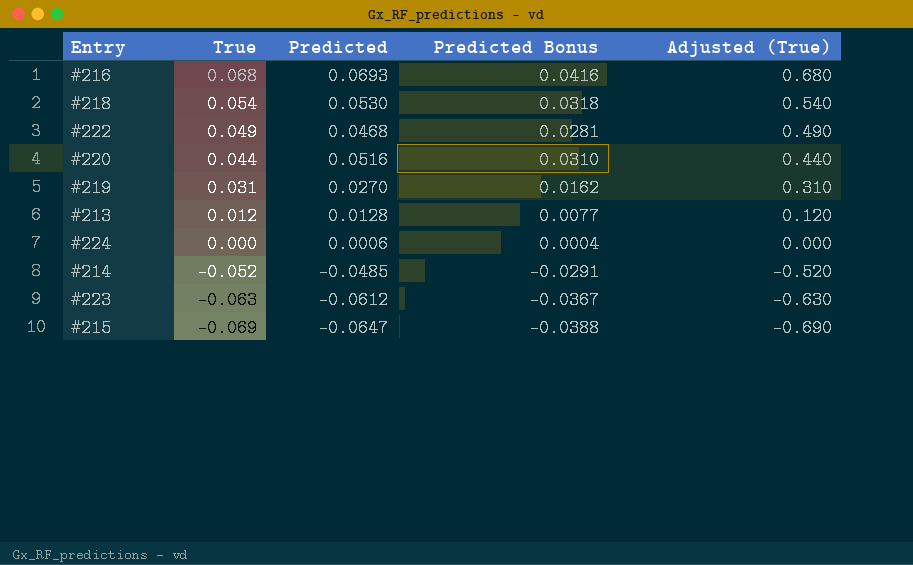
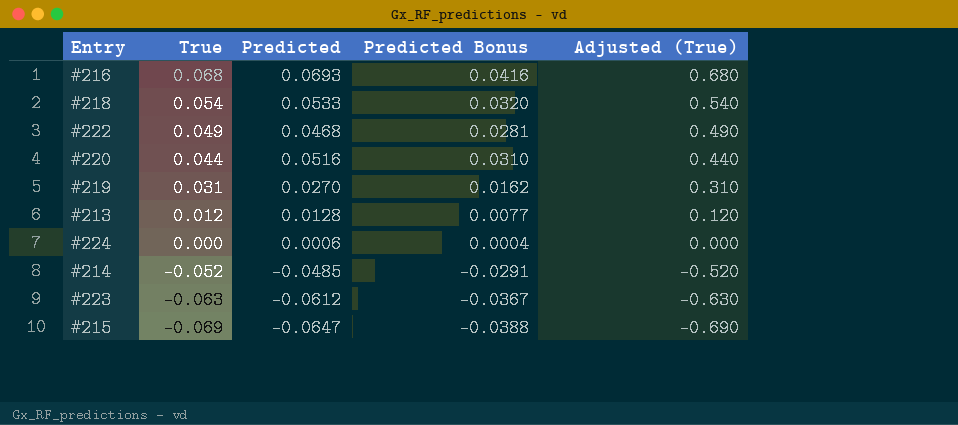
#218 | Predicted: 0.0530 -> 0.0533
#218 | Predicted Bonus: 0.0318 -> 0.0320

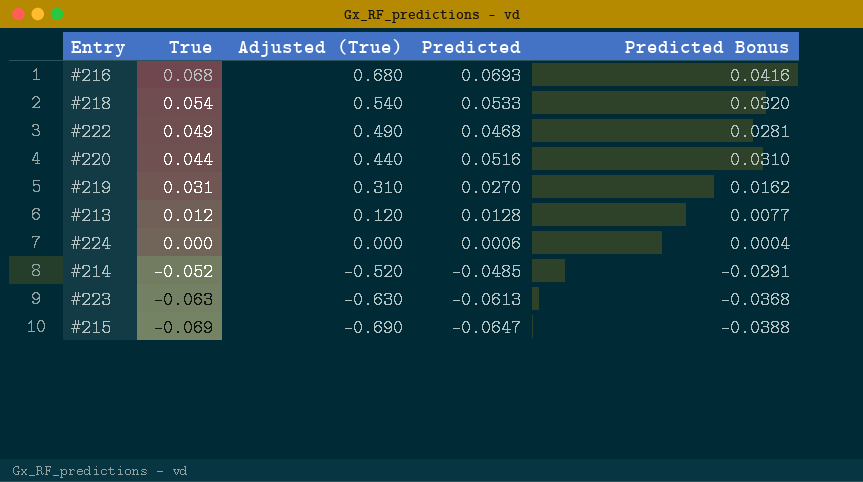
column Adjusted (True) | position: 5 -> 3
#223 | Predicted: -0.0612 -> -0.0613
#223 | Predicted Bonus: -0.0367 -> -0.0368

